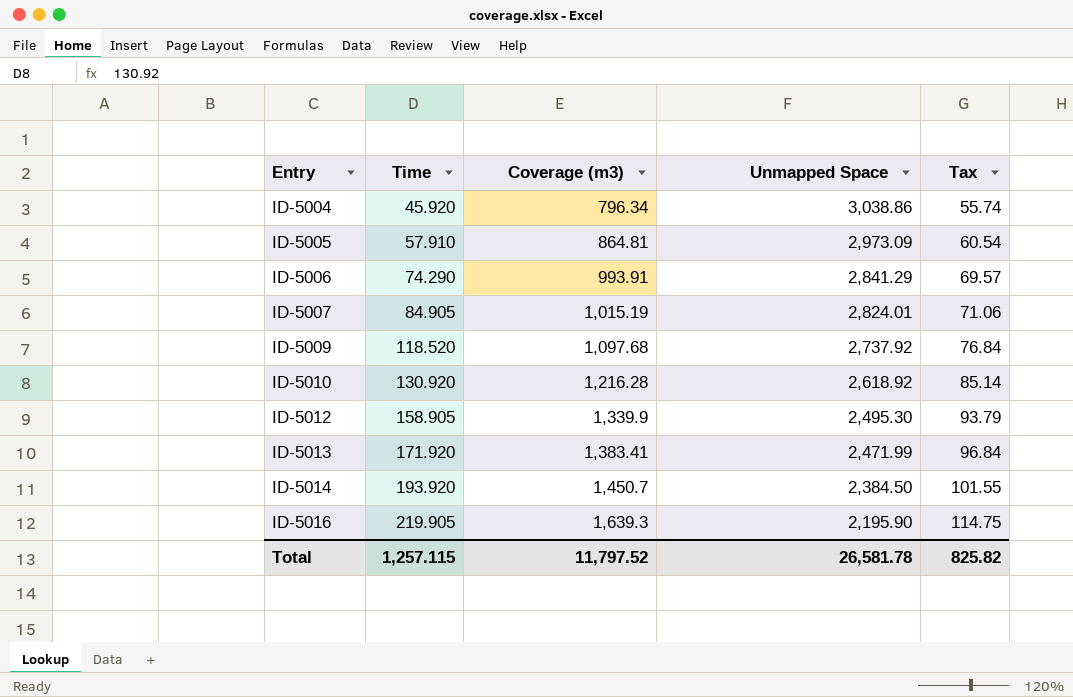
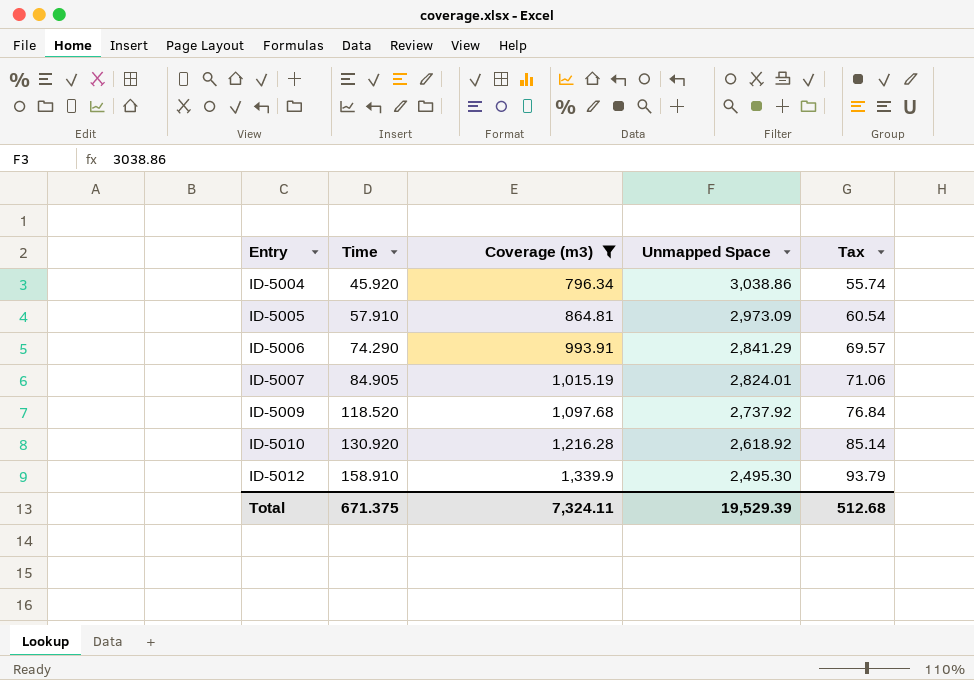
filter: none -> Coverage (m3) <= 1,339.9
ID-5012 | Time: 158.905 -> 158.910
Total | Time: 1,257.115 -> 671.375
Total | Coverage (m3): 11,797.52 -> 7,324.11
Total | Unmapped Space: 26,581.78 -> 19,529.39
Total | Tax: 825.82 -> 512.68

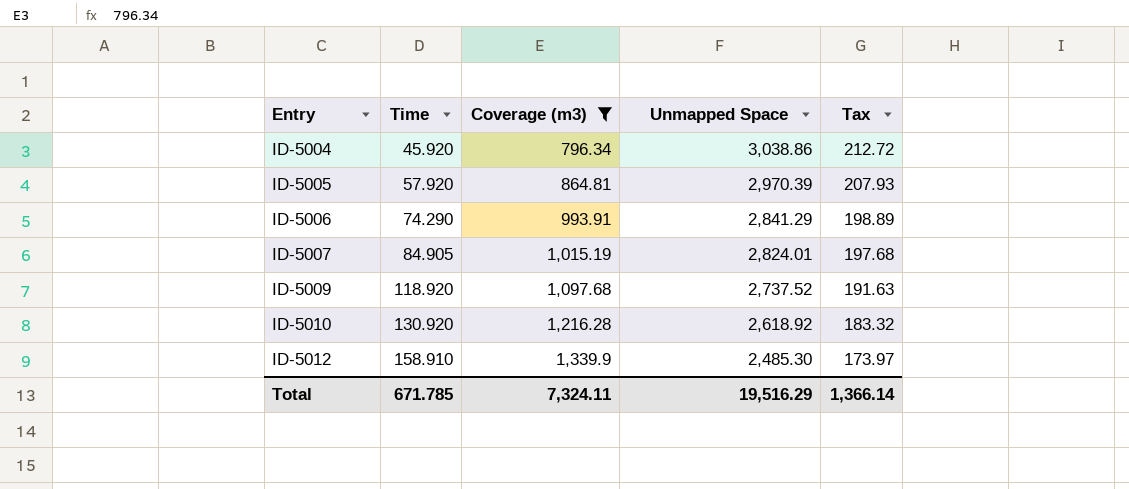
column Tax | formula: [Coverage (m3)] * 0.07 -> [Unmapped Space] * 0.07
ID-5005 | Time: 57.910 -> 57.920
ID-5005 | Unmapped Space: 2,973.09 -> 2,970.39
ID-5009 | Time: 118.520 -> 118.920
ID-5009 | Unmapped Space: 2,737.92 -> 2,737.52
ID-5012 | Unmapped Space: 2,495.30 -> 2,485.30
Total | Time: 671.375 -> 671.785
Total | Unmapped Space: 19,529.39 -> 19,516.29
Total | Tax: 512.68 -> 1,366.14

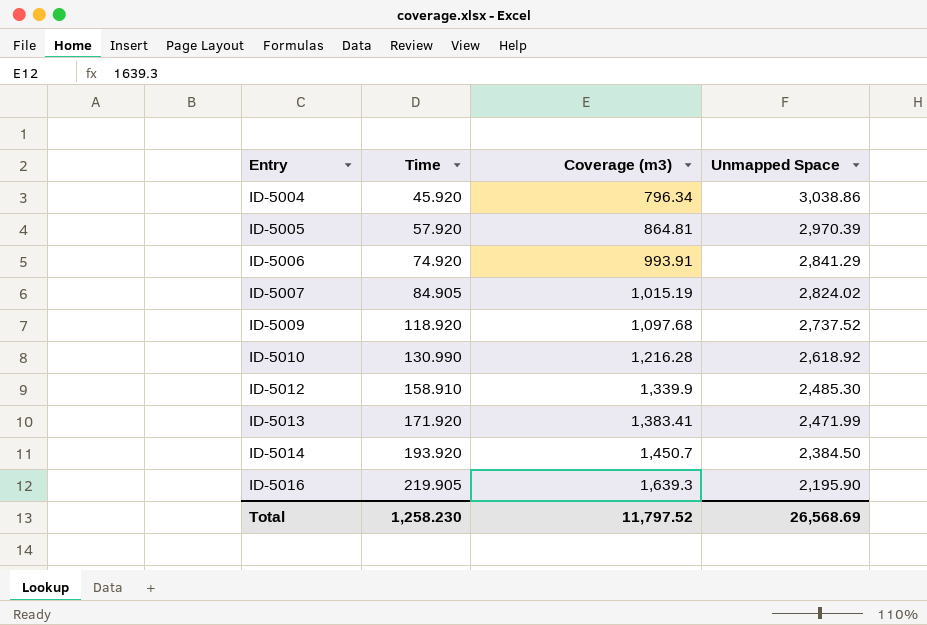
filter: Coverage (m3) <= 1,339.9 -> none
column Tax | formula: [Unmapped Space] * 0.07 -> none
ID-5006 | Time: 74.290 -> 74.920
ID-5007 | Unmapped Space: 2,824.01 -> 2,824.02
ID-5010 | Time: 130.920 -> 130.990
Total | Time: 671.785 -> 1,258.230
Total | Coverage (m3): 7,324.11 -> 11,797.52
Total | Unmapped Space: 19,516.29 -> 26,568.69

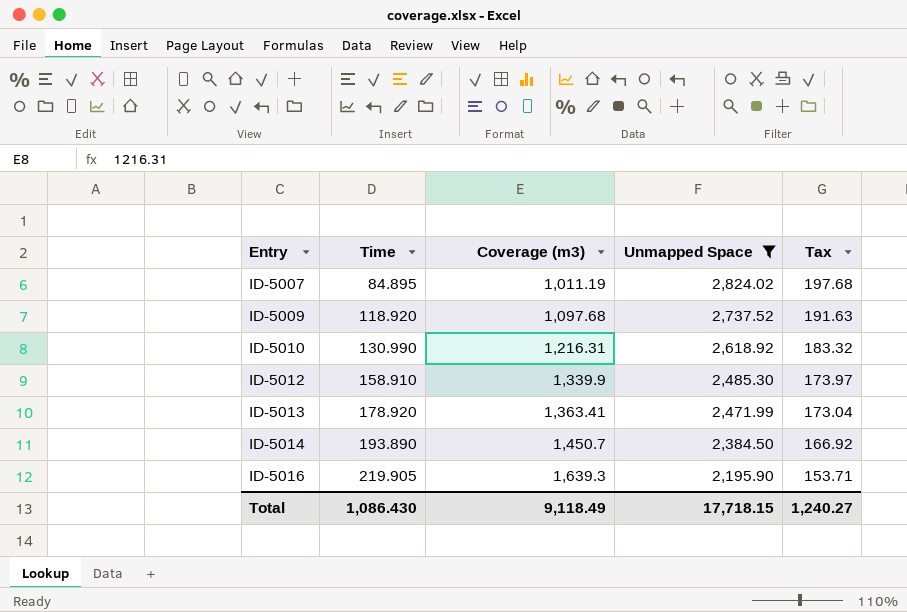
filter: none -> Unmapped Space <= 2,824.02
column Tax | formula: none -> [Unmapped Space] * 0.07
ID-5007 | Time: 84.905 -> 84.895
ID-5007 | Coverage (m3): 1,015.19 -> 1,011.19
ID-5010 | Coverage (m3): 1,216.28 -> 1,216.31
ID-5013 | Time: 171.920 -> 178.920
ID-5013 | Coverage (m3): 1,383.41 -> 1,363.41
ID-5014 | Time: 193.920 -> 193.890
Total | Time: 1,258.230 -> 1,086.430
Total | Coverage (m3): 11,797.52 -> 9,118.49
Total | Unmapped Space: 26,568.69 -> 17,718.15

